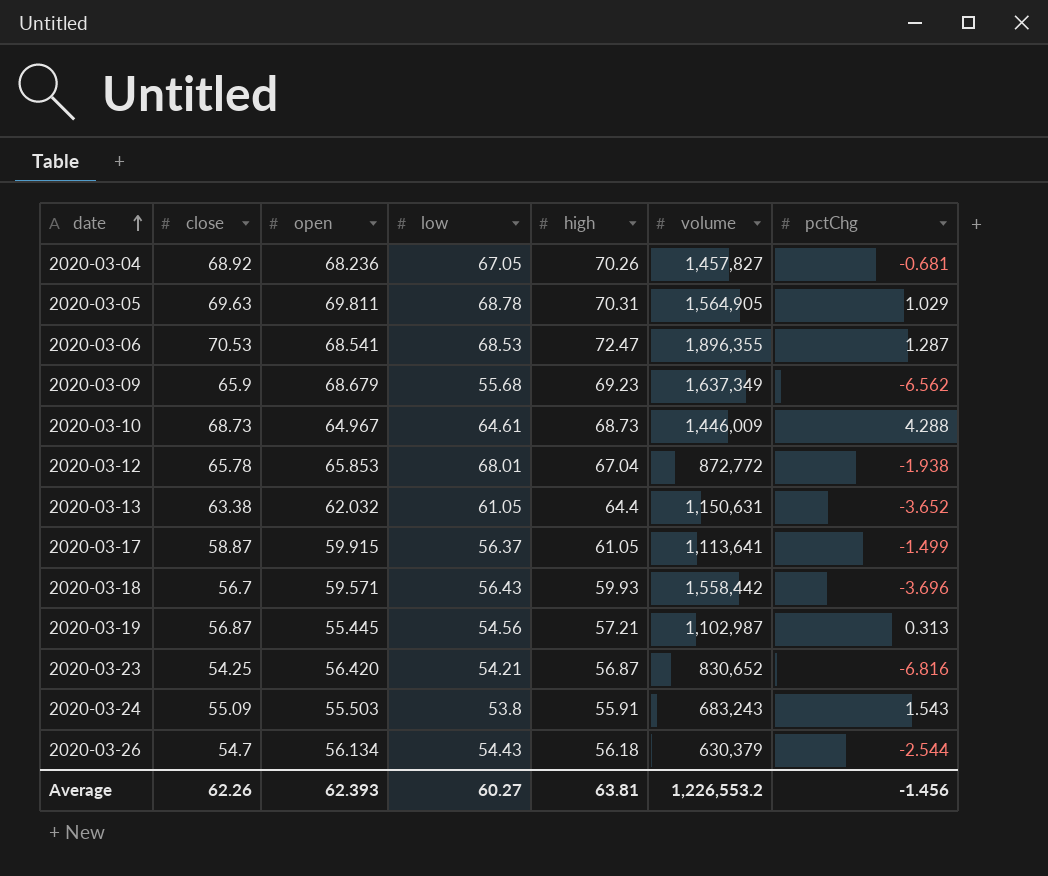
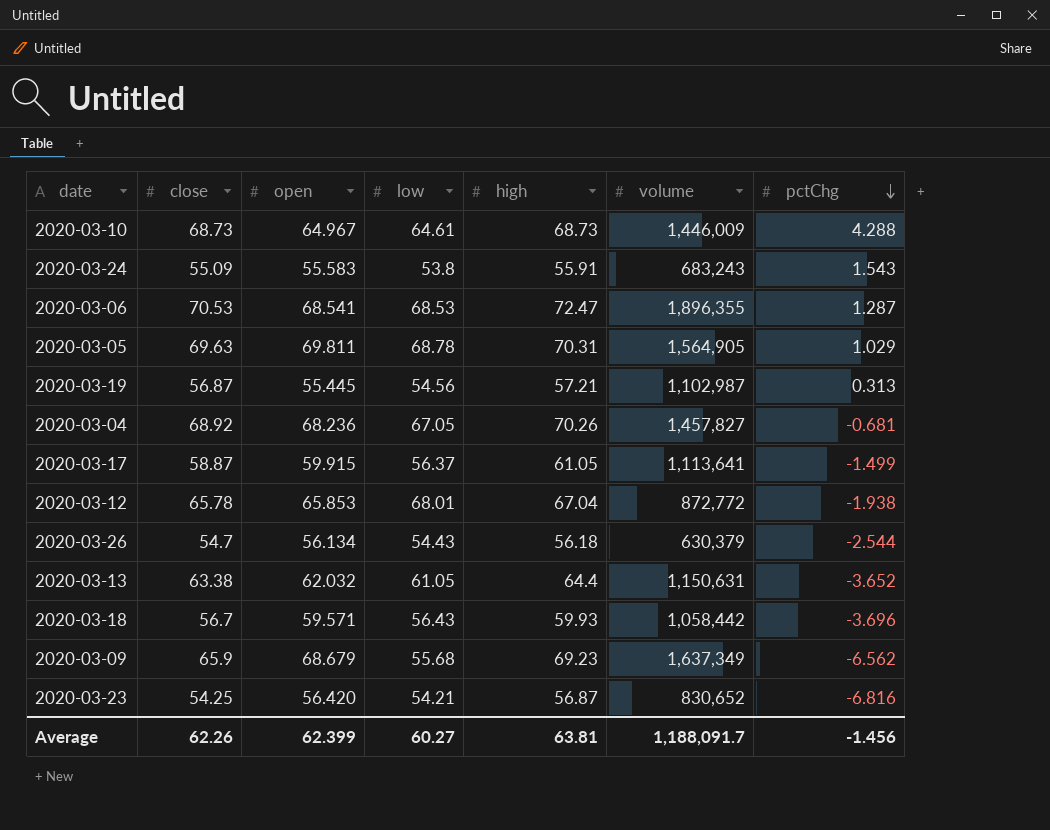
row order: date ascending -> pctChg descending
2020-03-24 | open: 55.503 -> 55.583
2020-03-18 | volume: 1,558,442 -> 1,058,442
Average | open: 62.393 -> 62.399
Average | volume: 1,226,553.2 -> 1,188,091.7

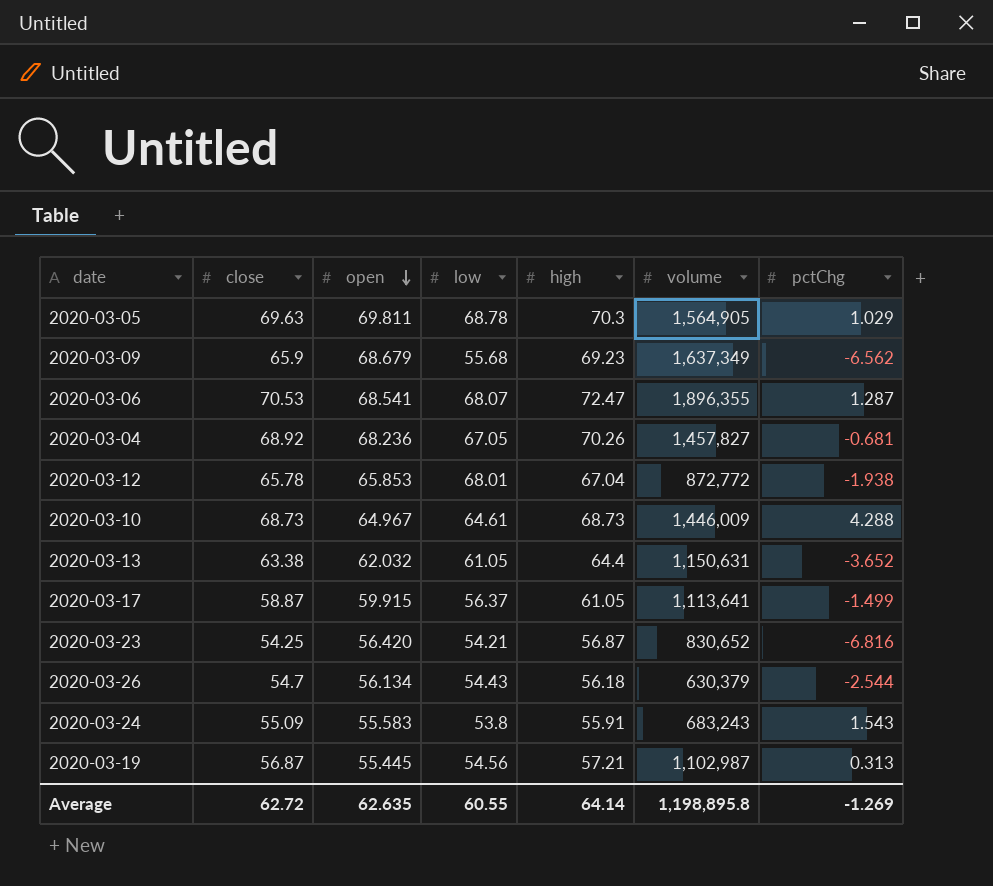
row order: pctChg descending -> open descending
row 2020-03-18: 56.7 | 59.571 | 56.43 | 59.93 | 1,058,442 | -3.696 -> none
2020-03-05 | high: 70.31 -> 70.3
2020-03-06 | low: 68.53 -> 68.07
Average | close: 62.26 -> 62.72
Average | open: 62.399 -> 62.635
Average | low: 60.27 -> 60.55
Average | high: 63.81 -> 64.14
Average | volume: 1,188,091.7 -> 1,198,895.8
Average | pctChg: -1.456 -> -1.269

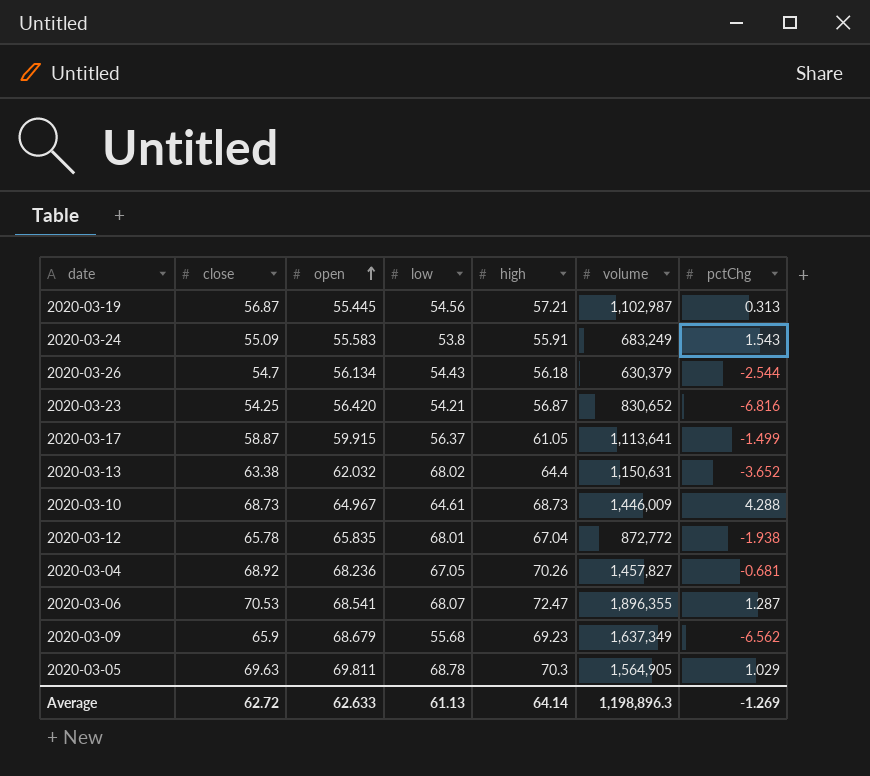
row order: open descending -> open ascending
2020-03-24 | volume: 683,243 -> 683,249
2020-03-13 | low: 61.05 -> 68.02
2020-03-12 | open: 65.853 -> 65.835
Average | open: 62.635 -> 62.633
Average | low: 60.55 -> 61.13
Average | volume: 1,198,895.8 -> 1,198,896.3

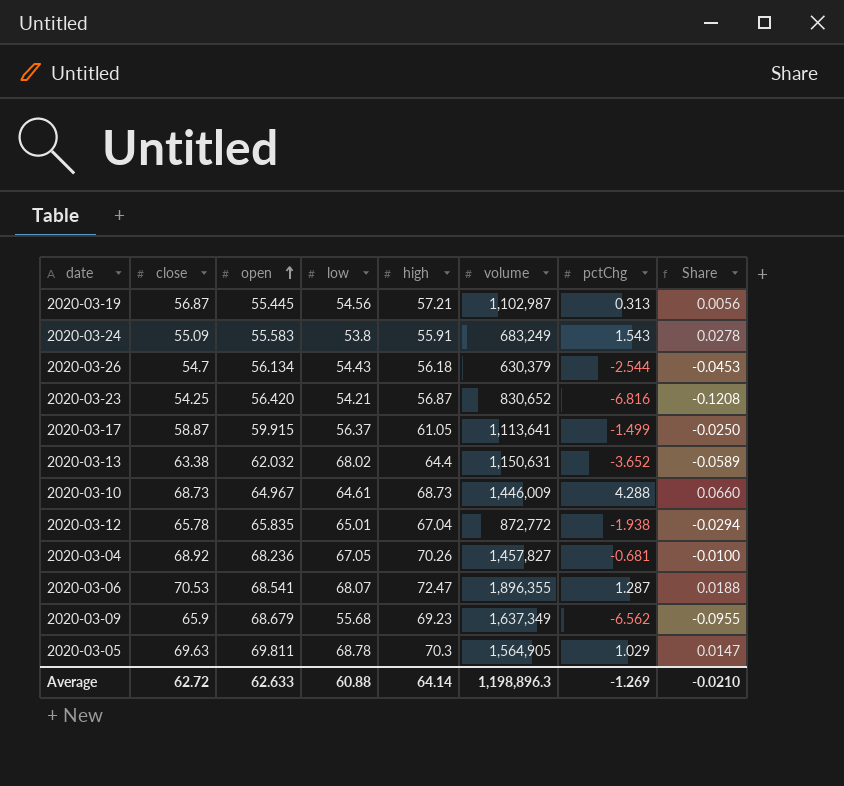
column Share | formula: none -> [pctChg] / [open]
2020-03-12 | low: 68.01 -> 65.01
Average | low: 61.13 -> 60.88

